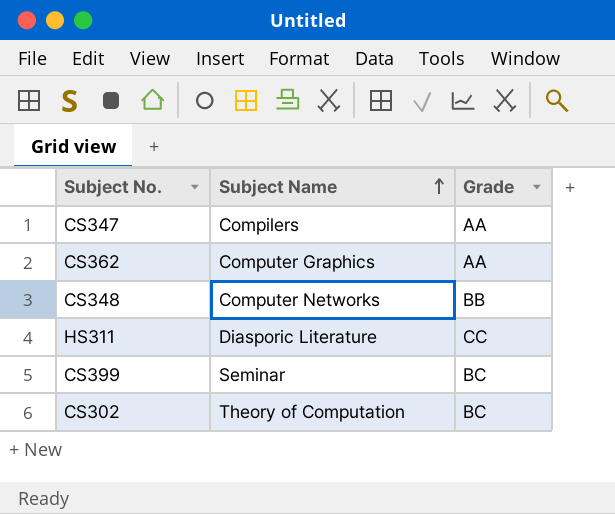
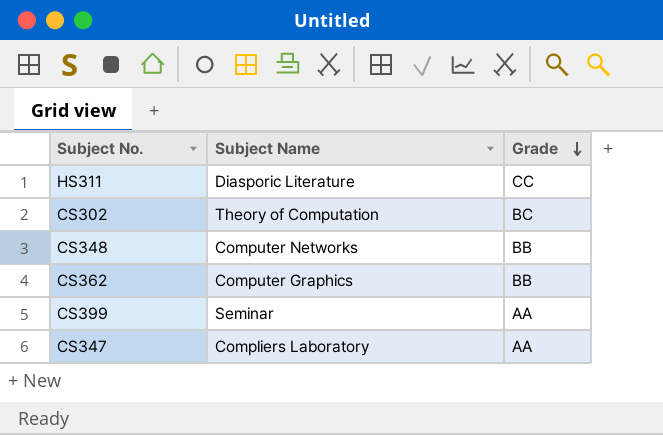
row order: Subject Name ascending -> Grade descending
CS362 | Grade: AA -> BB
CS399 | Grade: BC -> AA
CS347 | Subject Name: Compilers -> Compliers Laboratory

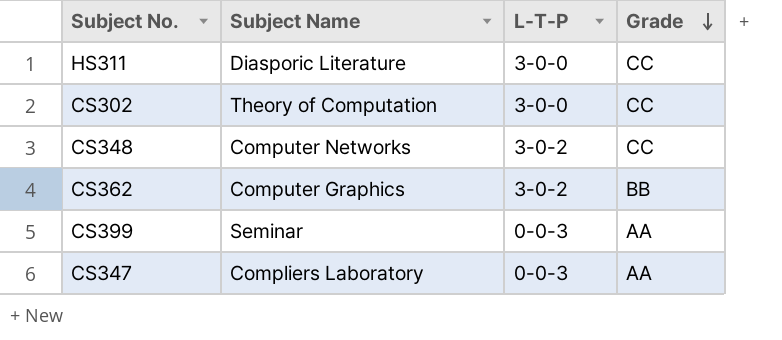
column L-T-P | position: none -> 3
CS302 | Grade: BC -> CC
CS348 | Grade: BB -> CC

